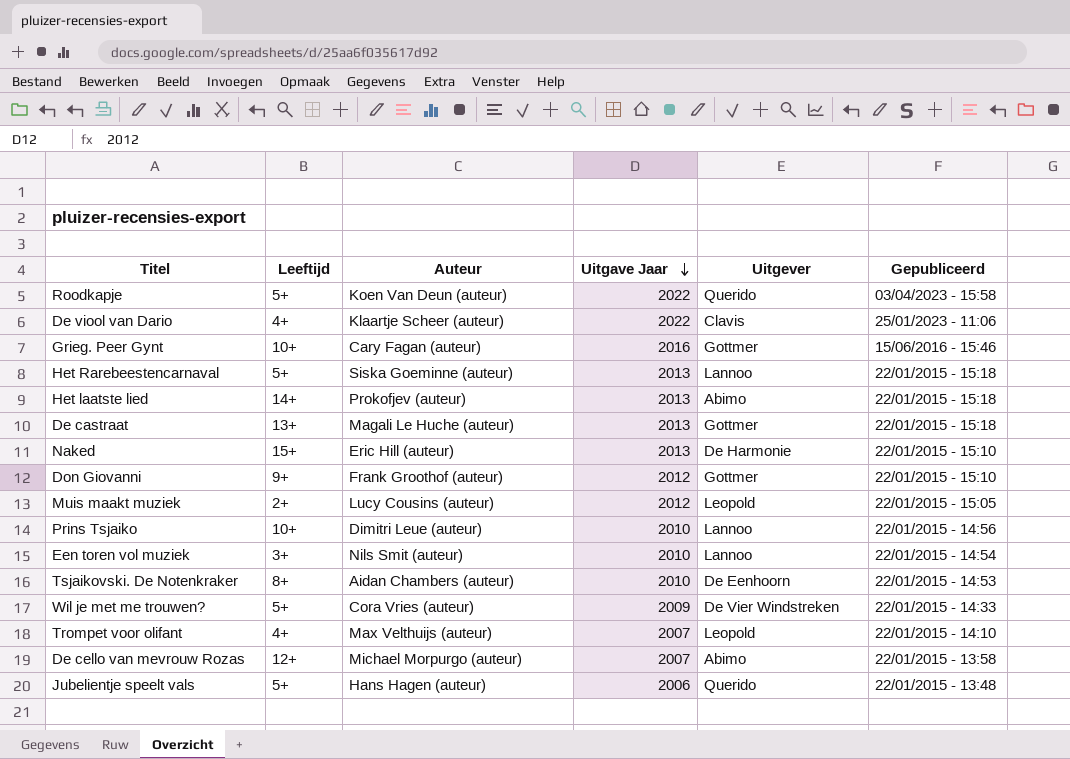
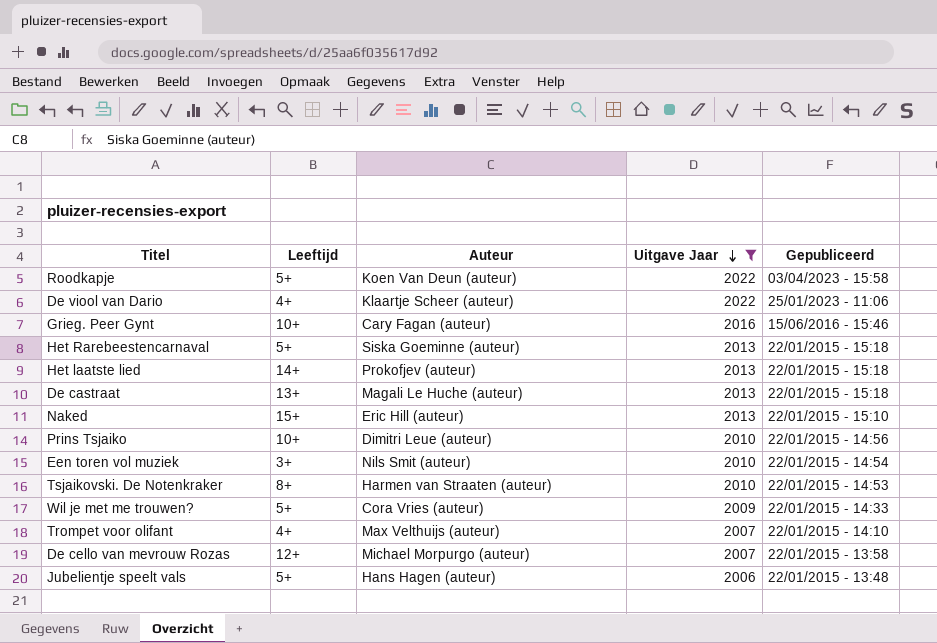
filter: none -> Uitgave Jaar != 2012
column Uitgever | position: 5 -> none
Tsjaikovski. De Notenkraker | Auteur: Aidan Chambers (auteur) -> Harmen van Straaten (auteur)

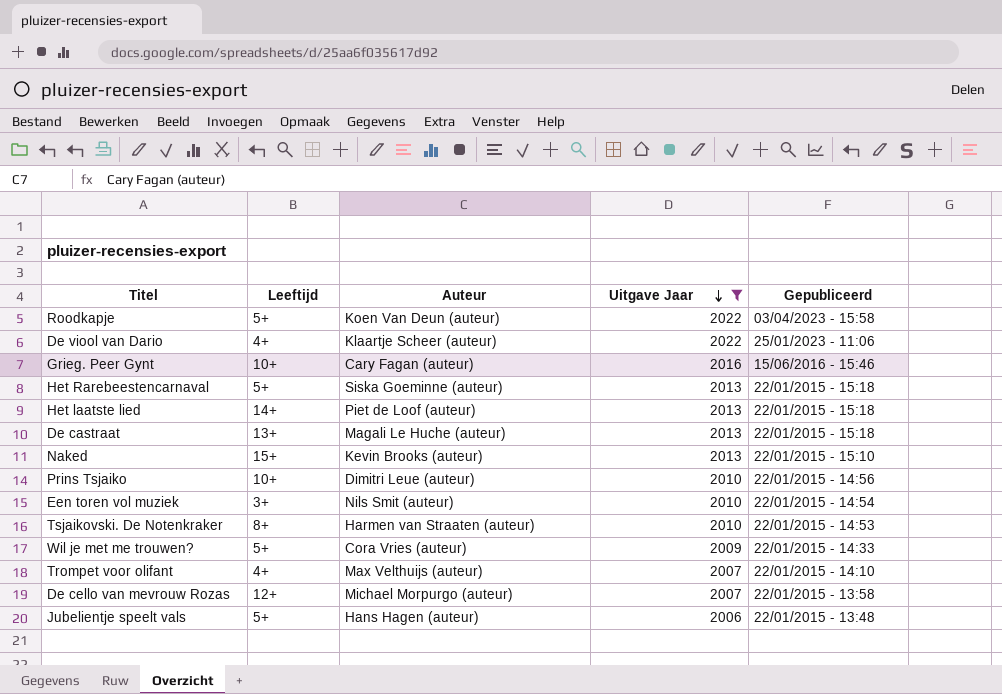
Het laatste lied | Auteur: Prokofjev (auteur) -> Piet de Loof (auteur)
Naked | Auteur: Eric Hill (auteur) -> Kevin Brooks (auteur)

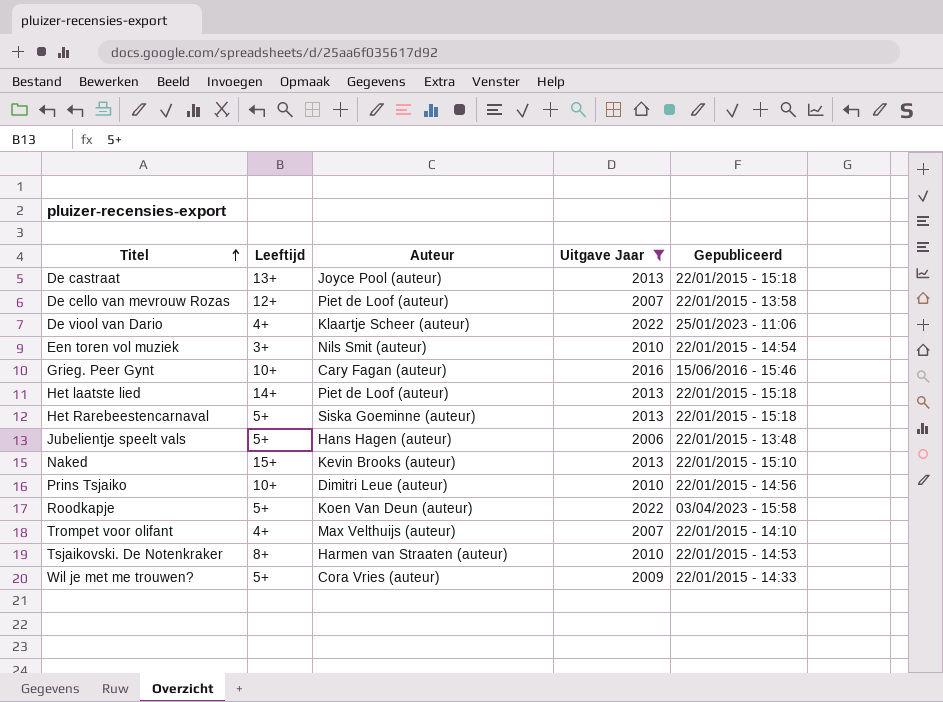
row order: Uitgave Jaar descending -> Titel ascending
De castraat | Auteur: Magali Le Huche (auteur) -> Joyce Pool (auteur)
De cello van mevrouw Rozas | Auteur: Michael Morpurgo (auteur) -> Piet de Loof (auteur)

